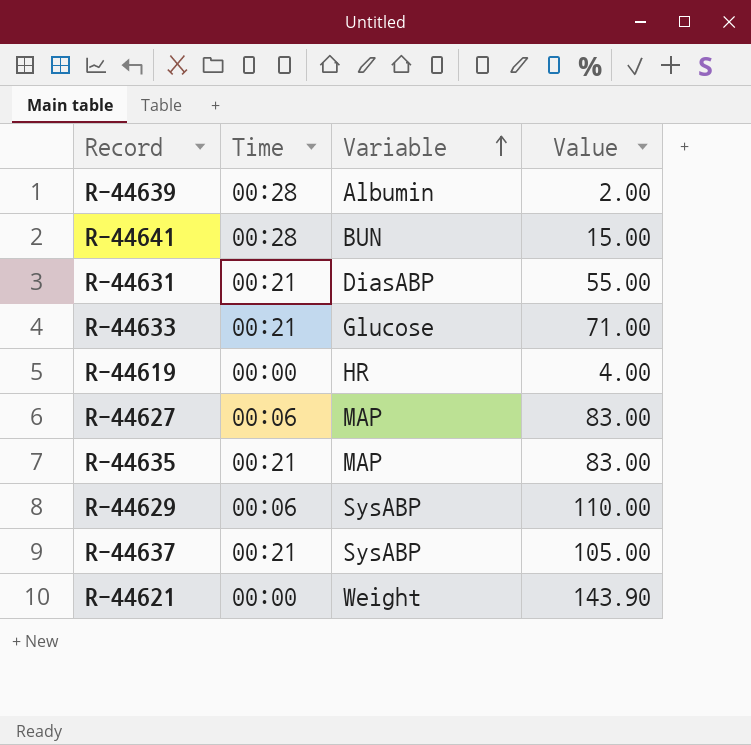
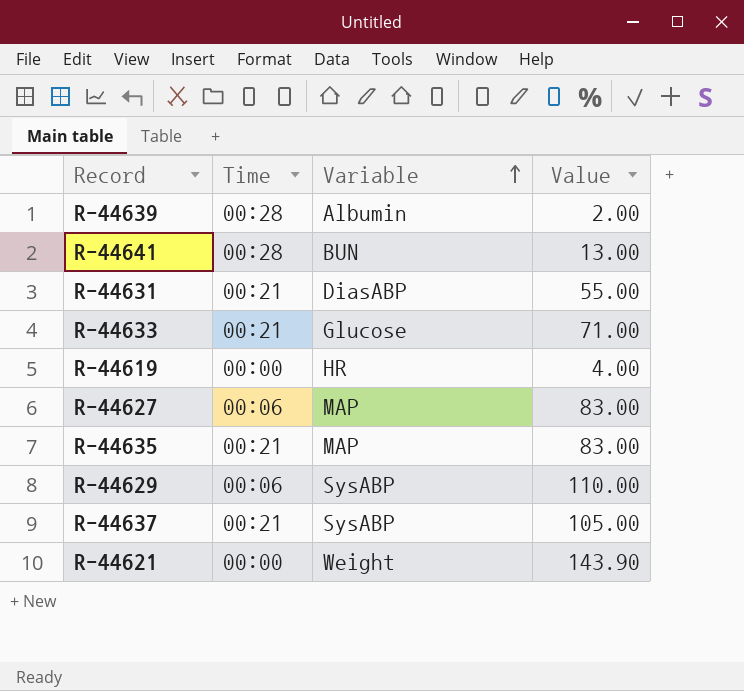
R-44641 | Value: 15.00 -> 13.00

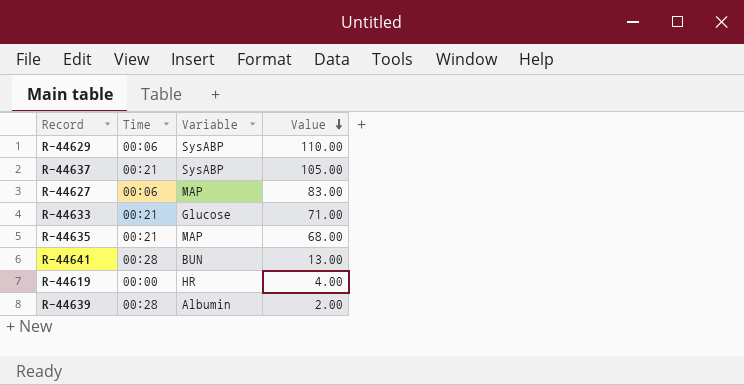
row order: Variable ascending -> Value descending
row R-44631: 00:21 | DiasABP | 55.00 -> none
row R-44621: 00:00 | Weight | 143.90 -> none
R-44635 | Value: 83.00 -> 68.00

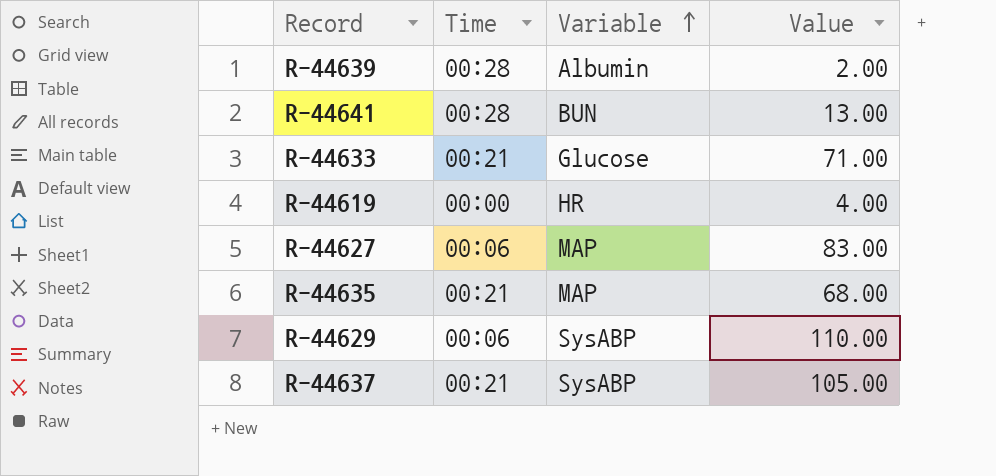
row order: Value descending -> Variable ascending

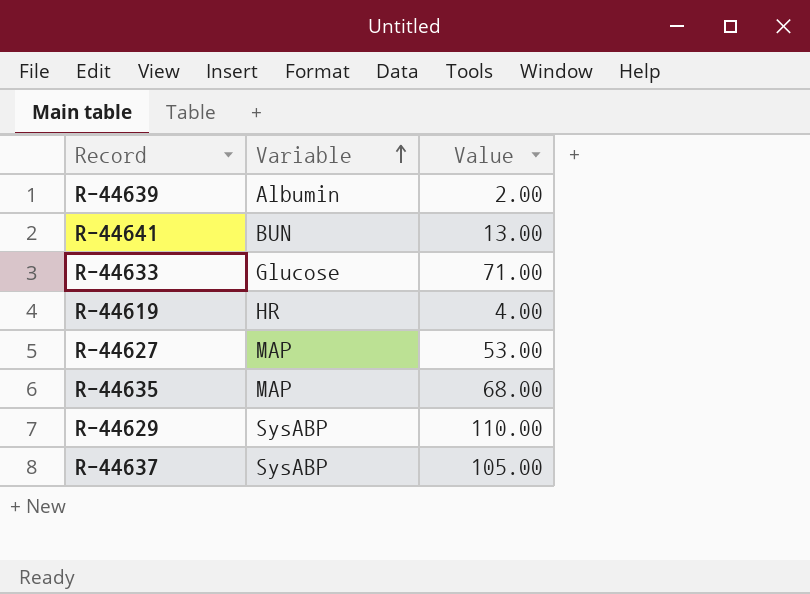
column Time | position: 2 -> none
R-44627 | Value: 83.00 -> 53.00

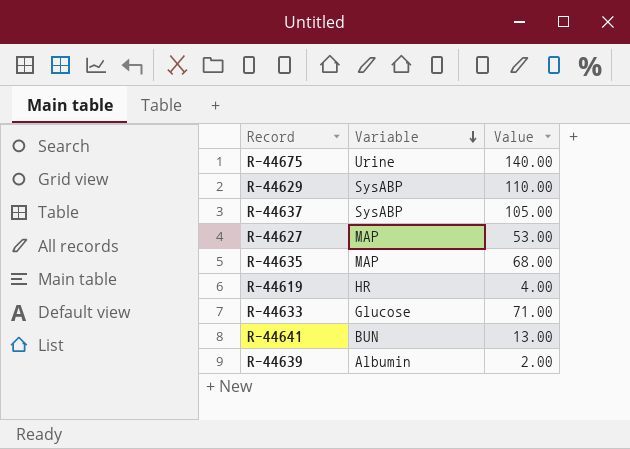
row order: Variable ascending -> Variable descending
row R-44675: none -> Urine | 140.00

